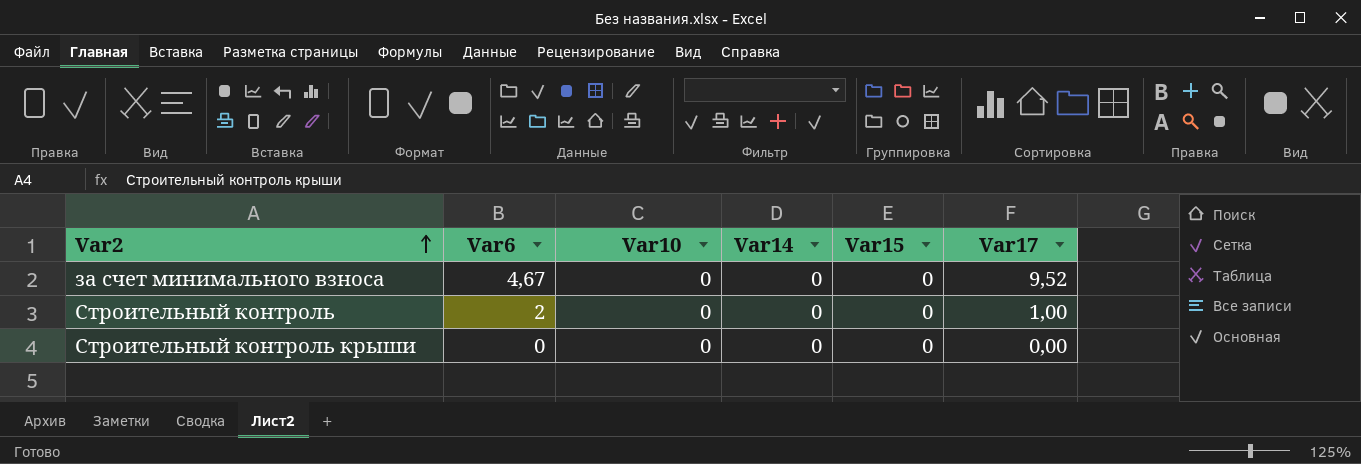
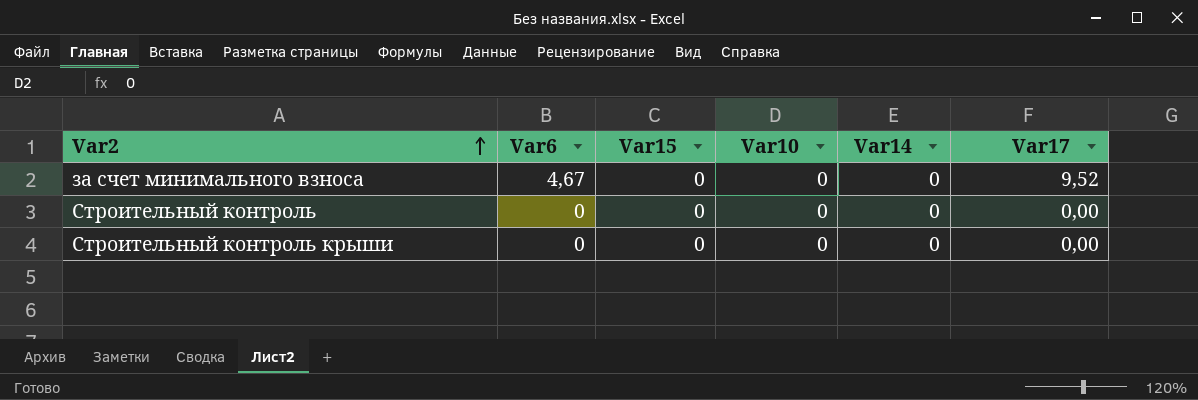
column Var15 | position: 5 -> 3
Строительный контроль | Var6: 2 -> 0
Строительный контроль | Var17: 1,00 -> 0,00

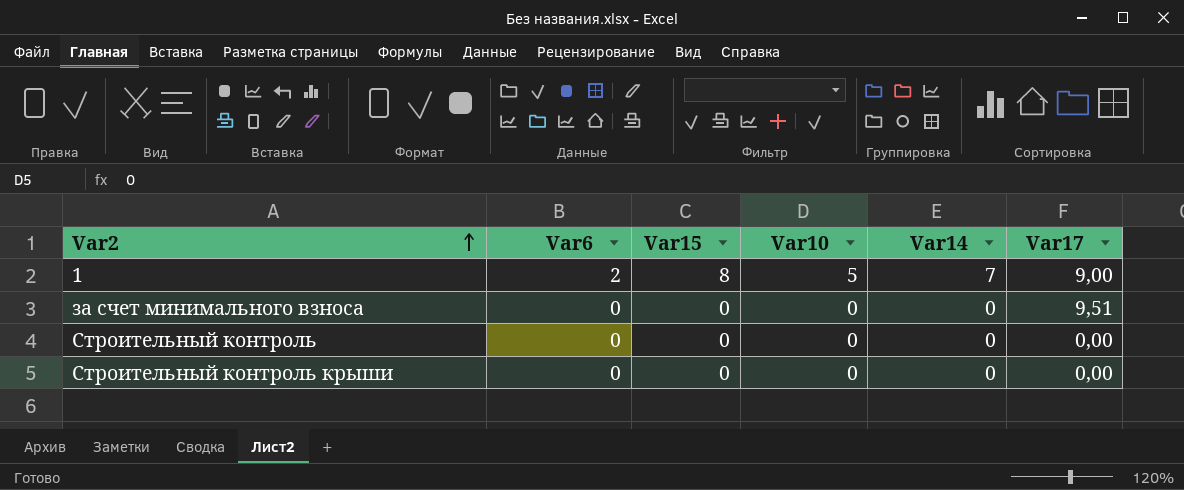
row 1: none -> 2 | 8 | 5 | 7 | 9,00
за счет минимального взноса | Var6: 4,67 -> 0
за счет минимального взноса | Var17: 9,52 -> 9,51

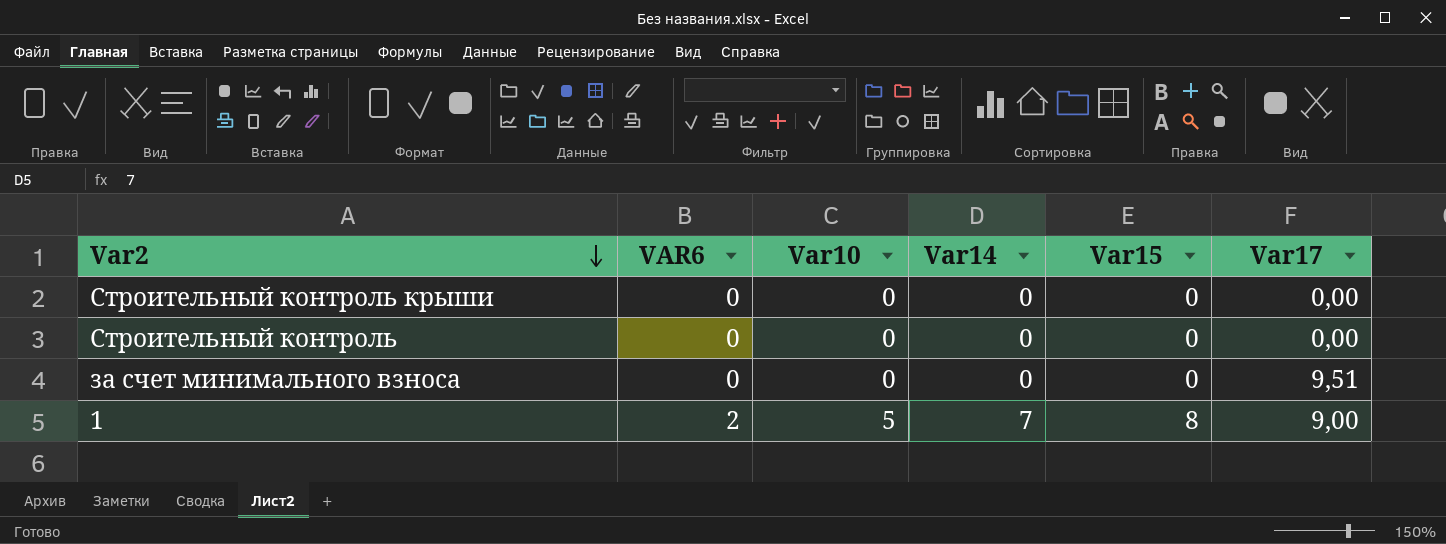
row order: Var2 ascending -> Var2 descending
column name: Var6 -> VAR6
column Var15 | position: 3 -> 5

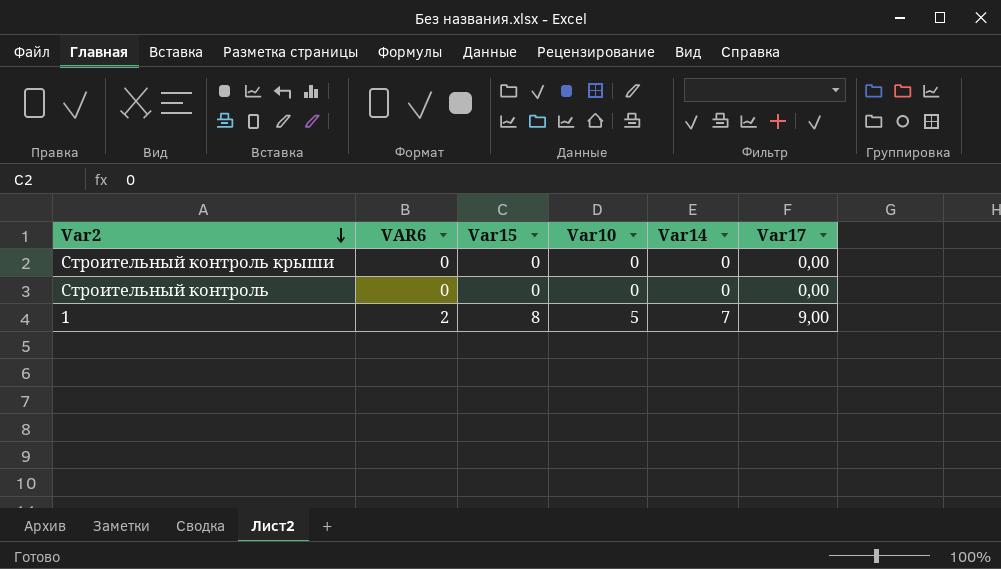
column Var15 | position: 5 -> 3
row за счет минимального взноса: 0 | 0 | 0 | 0 | 9,51 -> none

